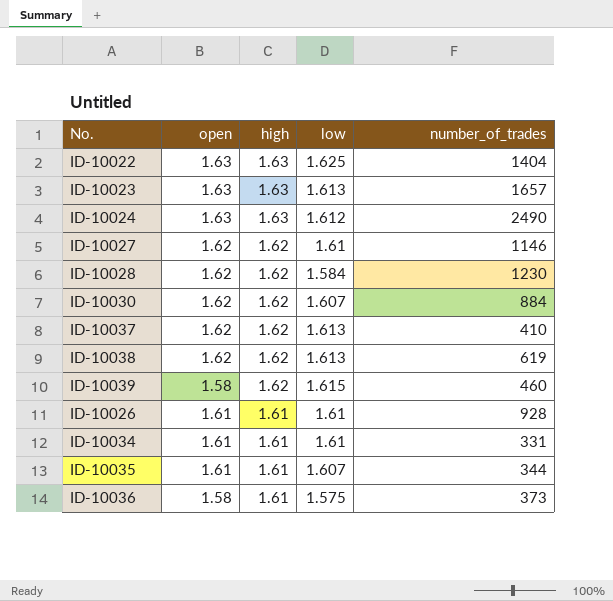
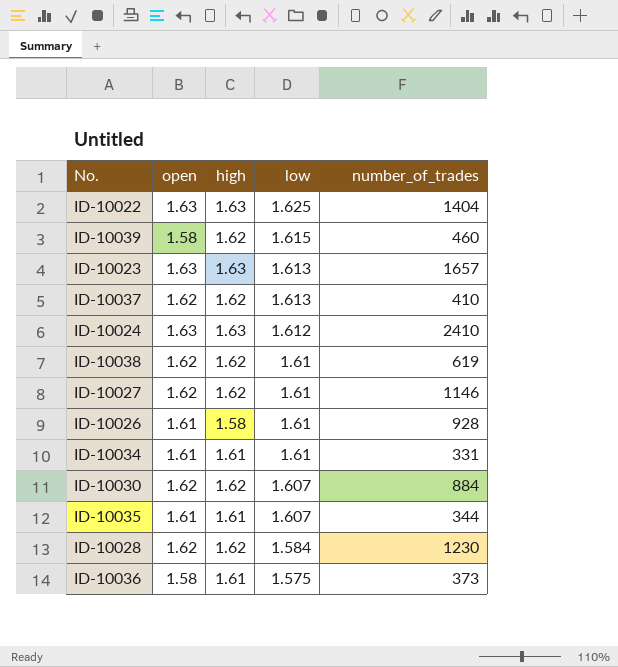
row order: high descending -> low descending
ID-10024 | number_of_trades: 2490 -> 2410
ID-10038 | low: 1.613 -> 1.61
ID-10026 | high: 1.61 -> 1.58

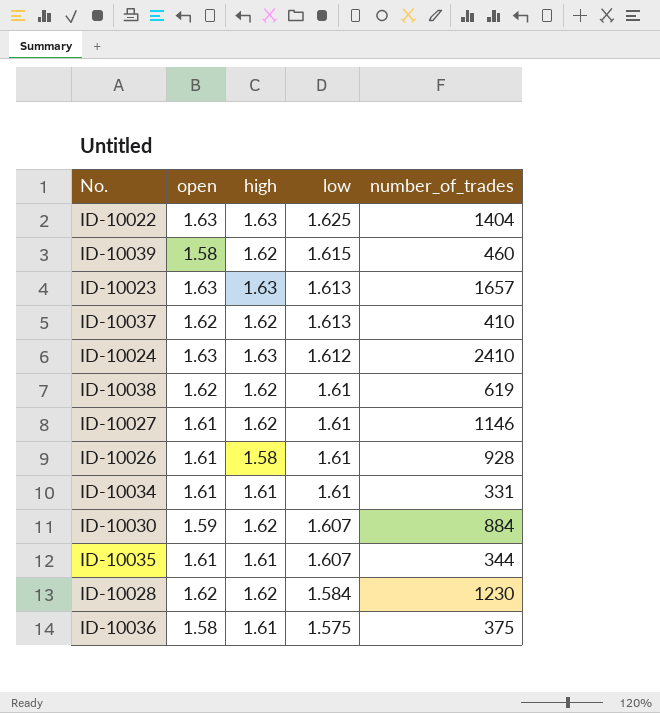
ID-10027 | open: 1.62 -> 1.61
ID-10030 | open: 1.62 -> 1.59
ID-10036 | number_of_trades: 373 -> 375

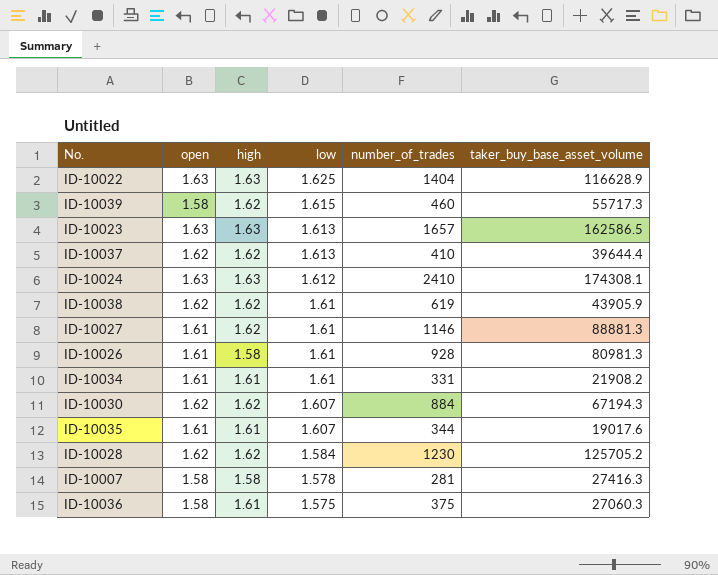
column taker_buy_base_asset_volume | position: none -> 6
ID-10030 | open: 1.59 -> 1.62
row ID-10007: none -> 1.58 | 1.58 | 1.578 | 281 | 27416.3

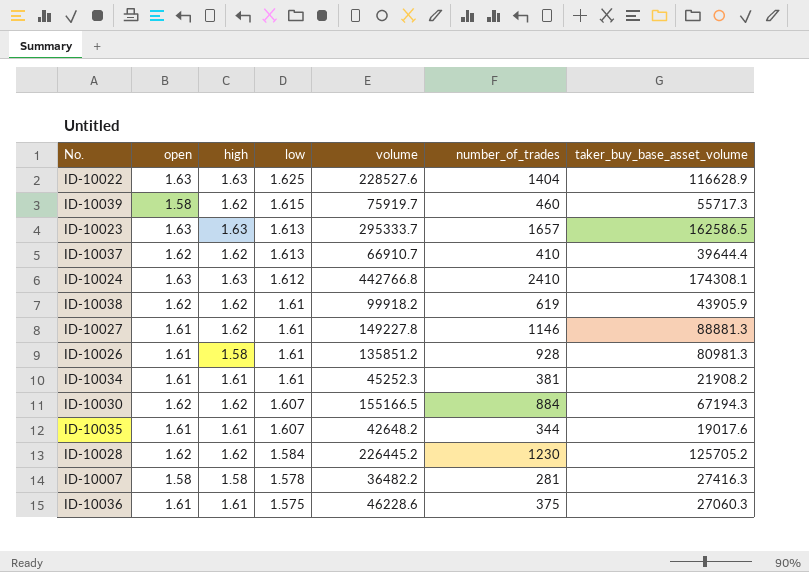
column volume | position: none -> 5
ID-10034 | number_of_trades: 331 -> 381
ID-10036 | open: 1.58 -> 1.61

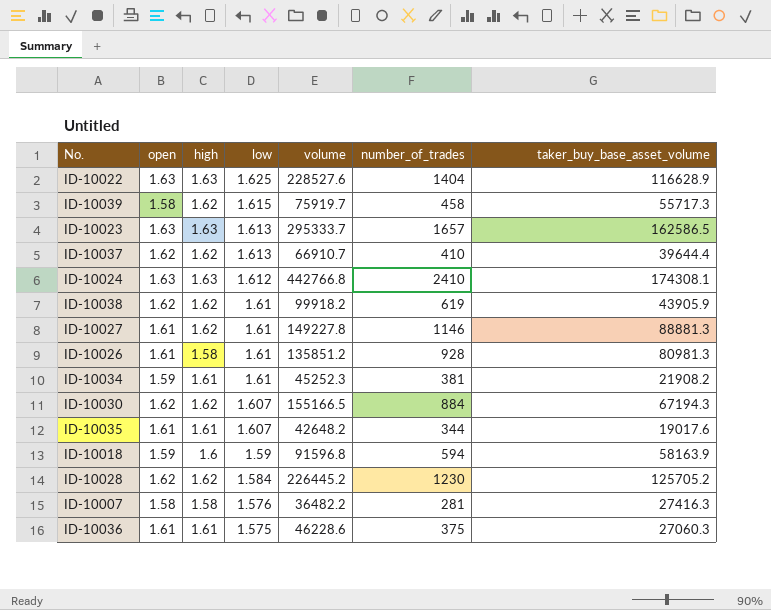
ID-10039 | number_of_trades: 460 -> 458
ID-10034 | open: 1.61 -> 1.59
row ID-10018: none -> 1.59 | 1.6 | 1.59 | 91596.8 | 594 | 58163.9
ID-10007 | low: 1.578 -> 1.576

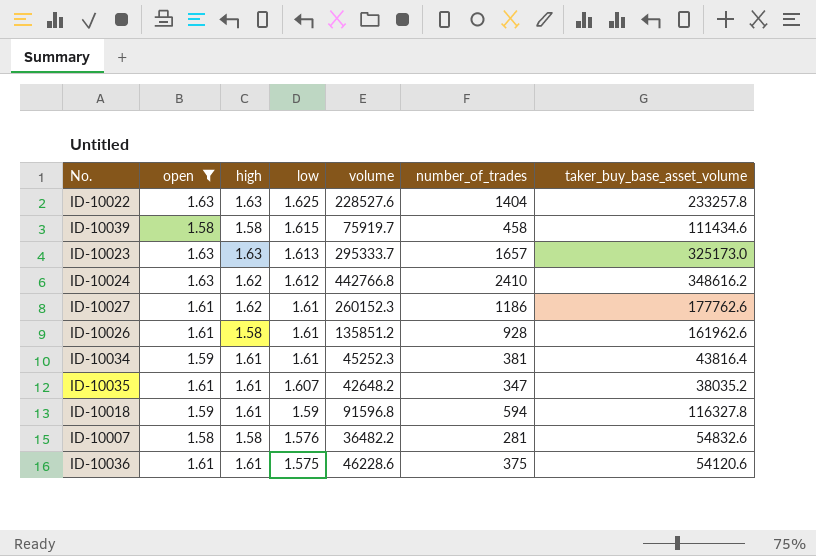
filter: none -> open != 1.62
ID-10022 | taker_buy_base_asset_volume: 116628.9 -> 233257.8
ID-10039 | high: 1.62 -> 1.58
ID-10039 | taker_buy_base_asset_volume: 55717.3 -> 111434.6
ID-10023 | taker_buy_base_asset_volume: 162586.5 -> 325173.0
ID-10024 | high: 1.63 -> 1.62
ID-10024 | taker_buy_base_asset_volume: 174308.1 -> 348616.2
ID-10027 | volume: 149227.8 -> 260152.3
ID-10027 | number_of_trades: 1146 -> 1186
ID-10027 | taker_buy_base_asset_volume: 88881.3 -> 177762.6
ID-10026 | taker_buy_base_asset_volume: 80981.3 -> 161962.6
ID-10034 | taker_buy_base_asset_volume: 21908.2 -> 43816.4
ID-10035 | number_of_trades: 344 -> 347
ID-10035 | taker_buy_base_asset_volume: 19017.6 -> 38035.2
ID-10018 | high: 1.6 -> 1.61
ID-10018 | taker_buy_base_asset_volume: 58163.9 -> 116327.8
ID-10007 | taker_buy_base_asset_volume: 27416.3 -> 54832.6
ID-10036 | taker_buy_base_asset_volume: 27060.3 -> 54120.6

